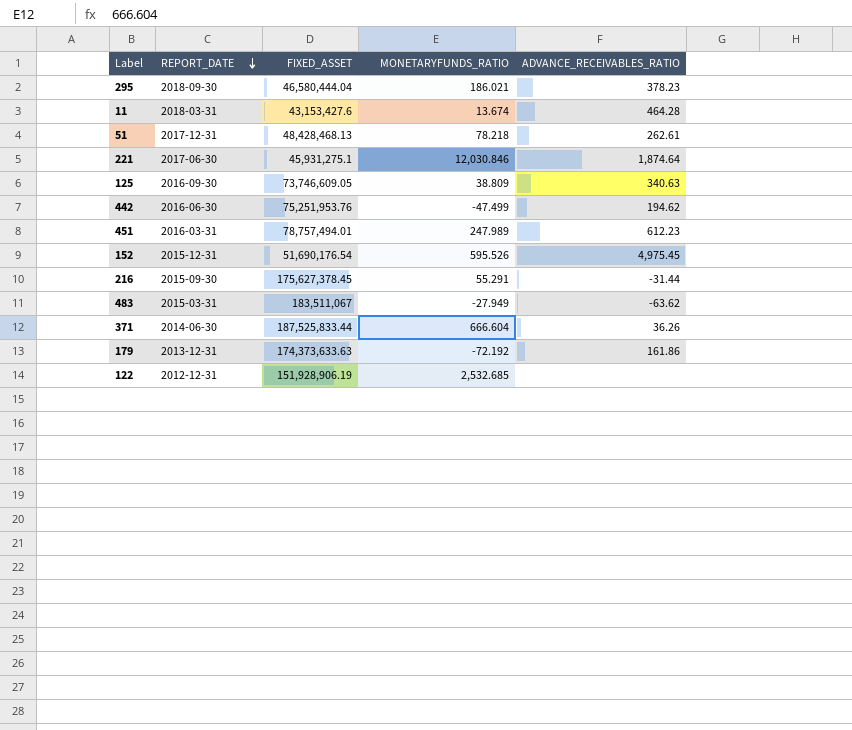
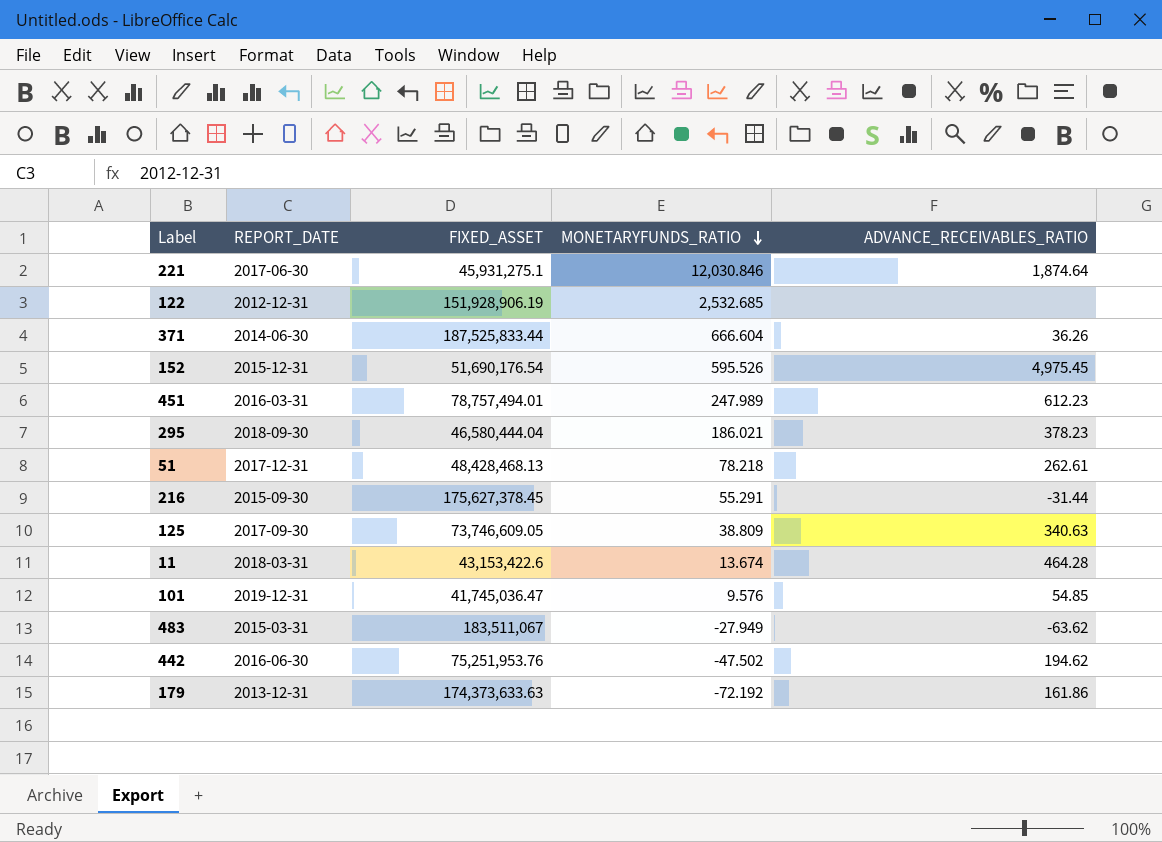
row order: REPORT_DATE descending -> MONETARYFUNDS_RATIO descending
125 | REPORT_DATE: 2016-09-30 -> 2017-09-30
11 | FIXED_ASSET: 43,153,427.6 -> 43,153,422.6
row 101: none -> 2019-12-31 | 41,745,036.47 | 9.576 | 54.85
442 | MONETARYFUNDS_RATIO: -47.499 -> -47.502

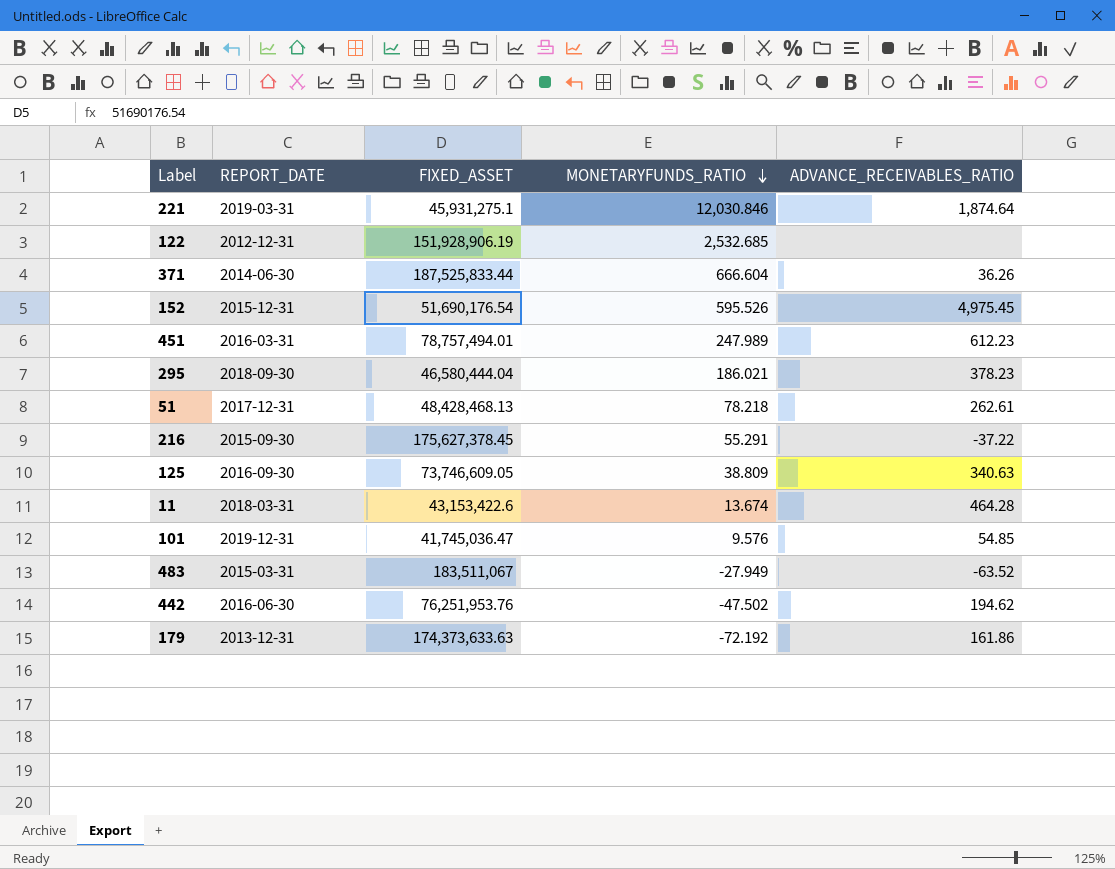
221 | REPORT_DATE: 2017-06-30 -> 2019-03-31
216 | ADVANCE_RECEIVABLES_RATIO: -31.44 -> -37.22
125 | REPORT_DATE: 2017-09-30 -> 2016-09-30
483 | ADVANCE_RECEIVABLES_RATIO: -63.62 -> -63.52
442 | FIXED_ASSET: 75,251,953.76 -> 76,251,953.76

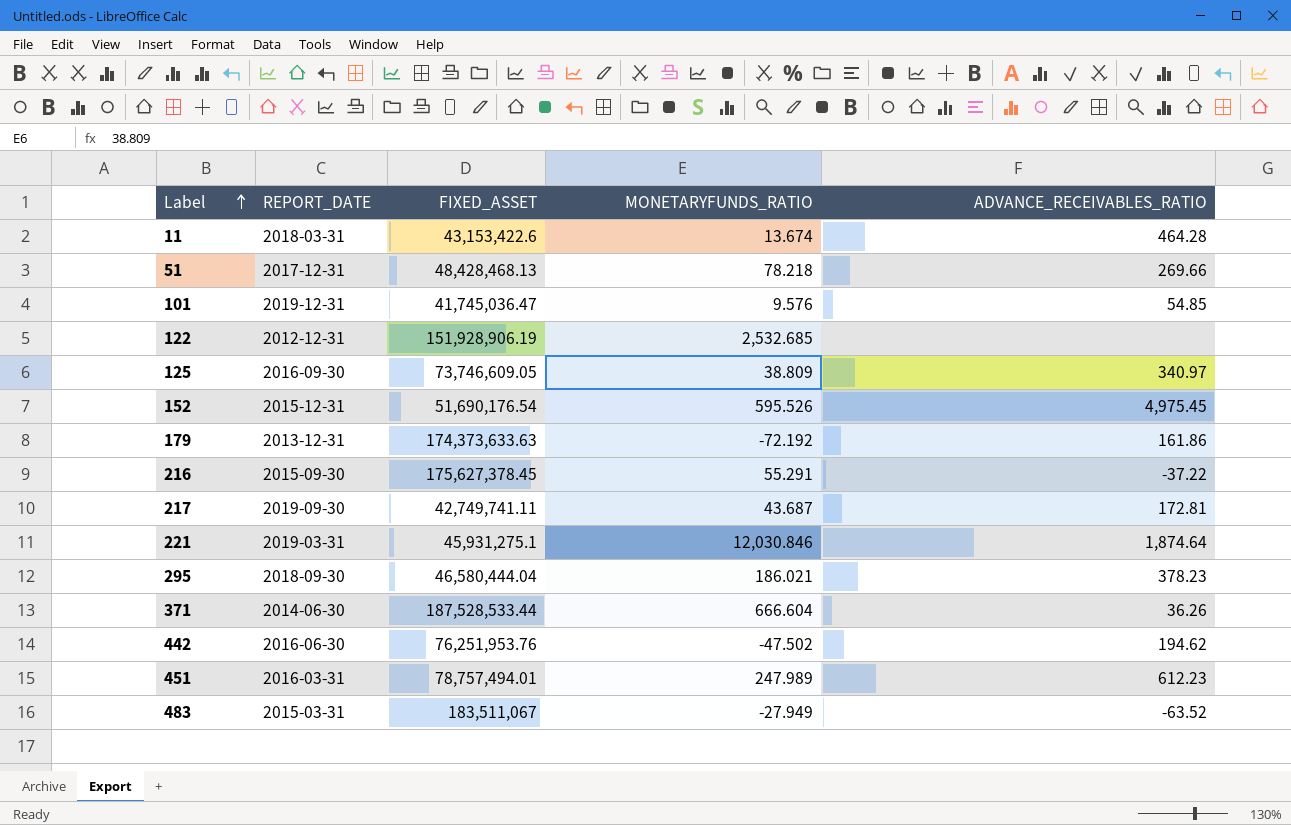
row order: MONETARYFUNDS_RATIO descending -> Label ascending
51 | ADVANCE_RECEIVABLES_RATIO: 262.61 -> 269.66
125 | ADVANCE_RECEIVABLES_RATIO: 340.63 -> 340.97
row 217: none -> 2019-09-30 | 42,749,741.11 | 43.687 | 172.81
371 | FIXED_ASSET: 187,525,833.44 -> 187,528,533.44

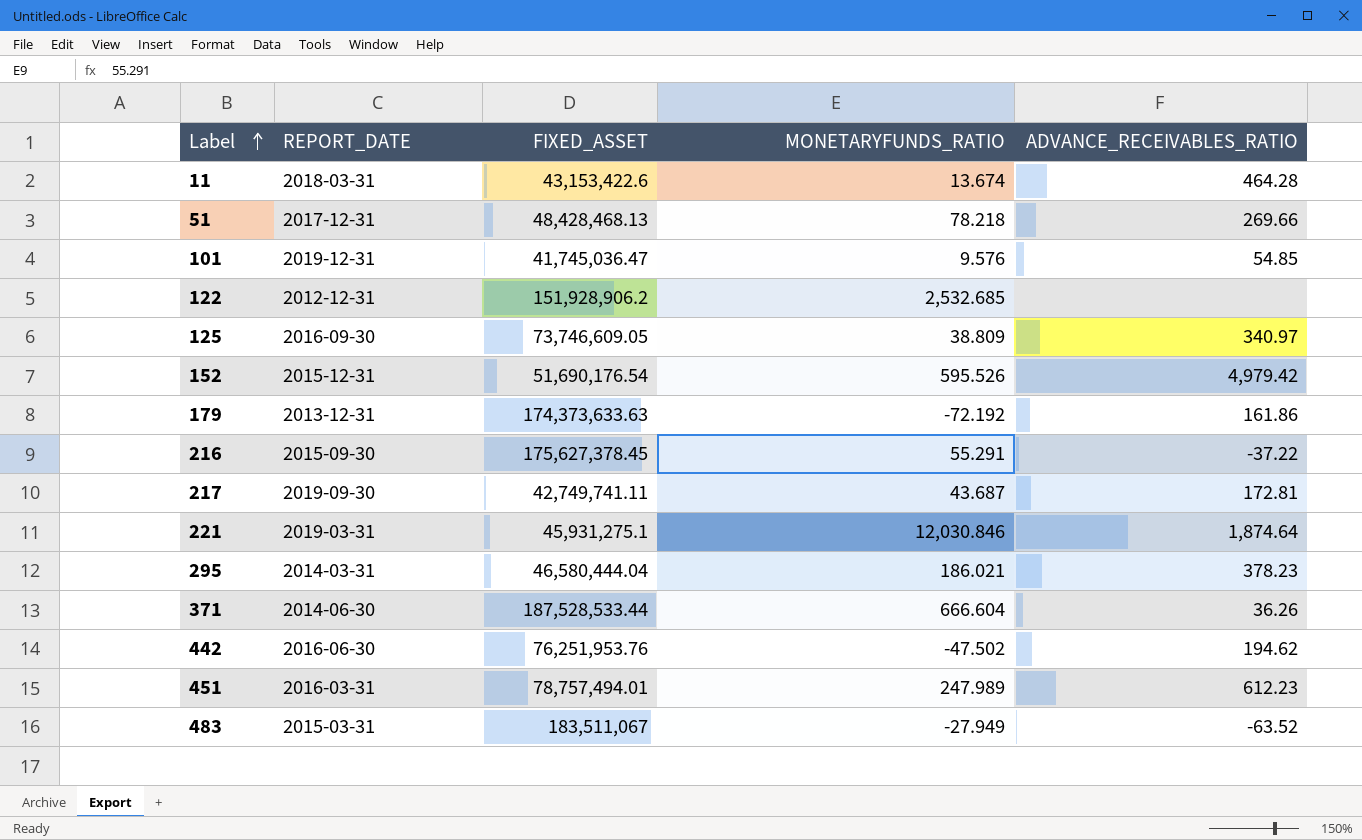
122 | FIXED_ASSET: 151,928,906.19 -> 151,928,906.2
152 | ADVANCE_RECEIVABLES_RATIO: 4,975.45 -> 4,979.42
295 | REPORT_DATE: 2018-09-30 -> 2014-03-31

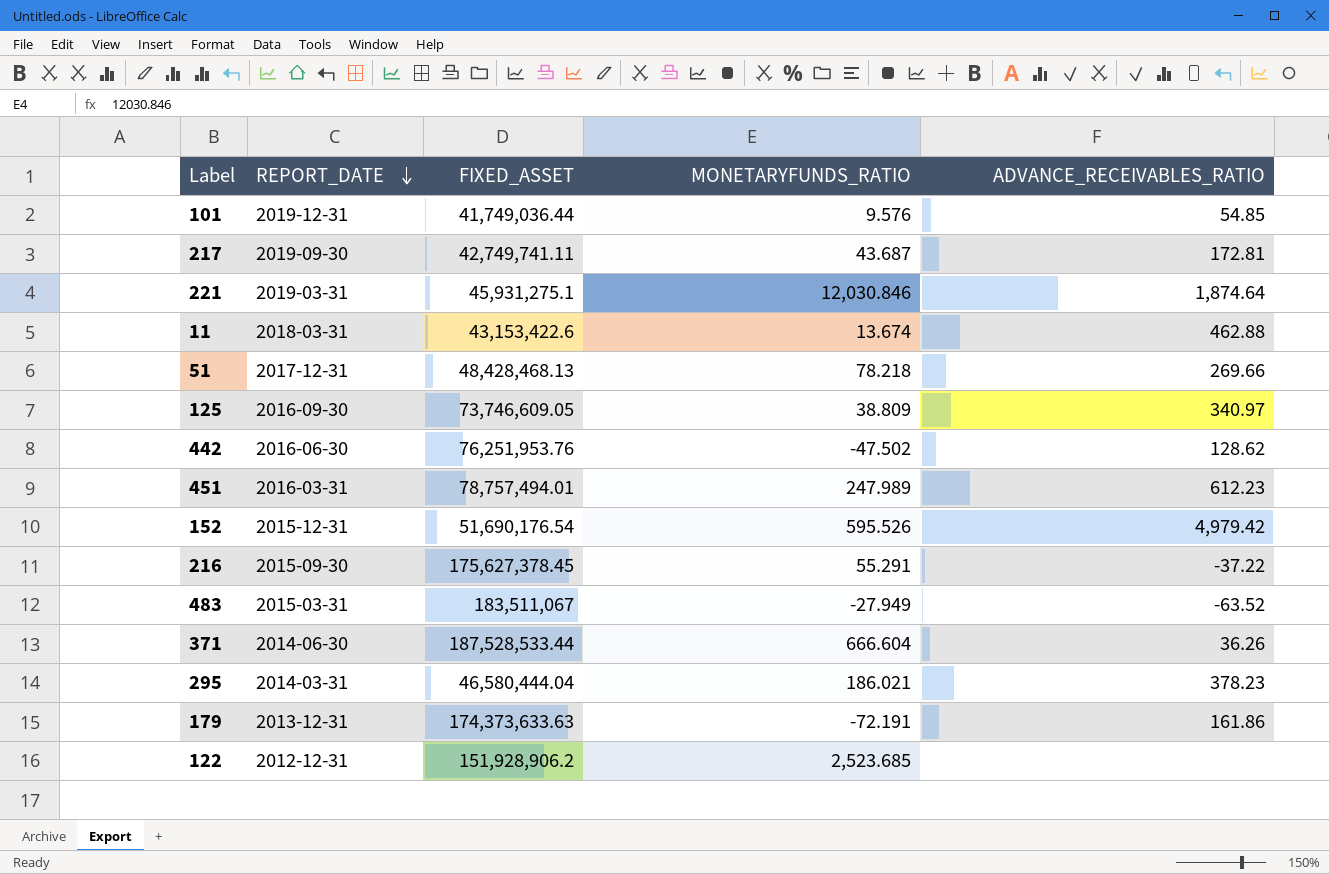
row order: Label ascending -> REPORT_DATE descending
101 | FIXED_ASSET: 41,745,036.47 -> 41,749,036.44
11 | ADVANCE_RECEIVABLES_RATIO: 464.28 -> 462.88
442 | ADVANCE_RECEIVABLES_RATIO: 194.62 -> 128.62
179 | MONETARYFUNDS_RATIO: -72.192 -> -72.191
122 | MONETARYFUNDS_RATIO: 2,532.685 -> 2,523.685

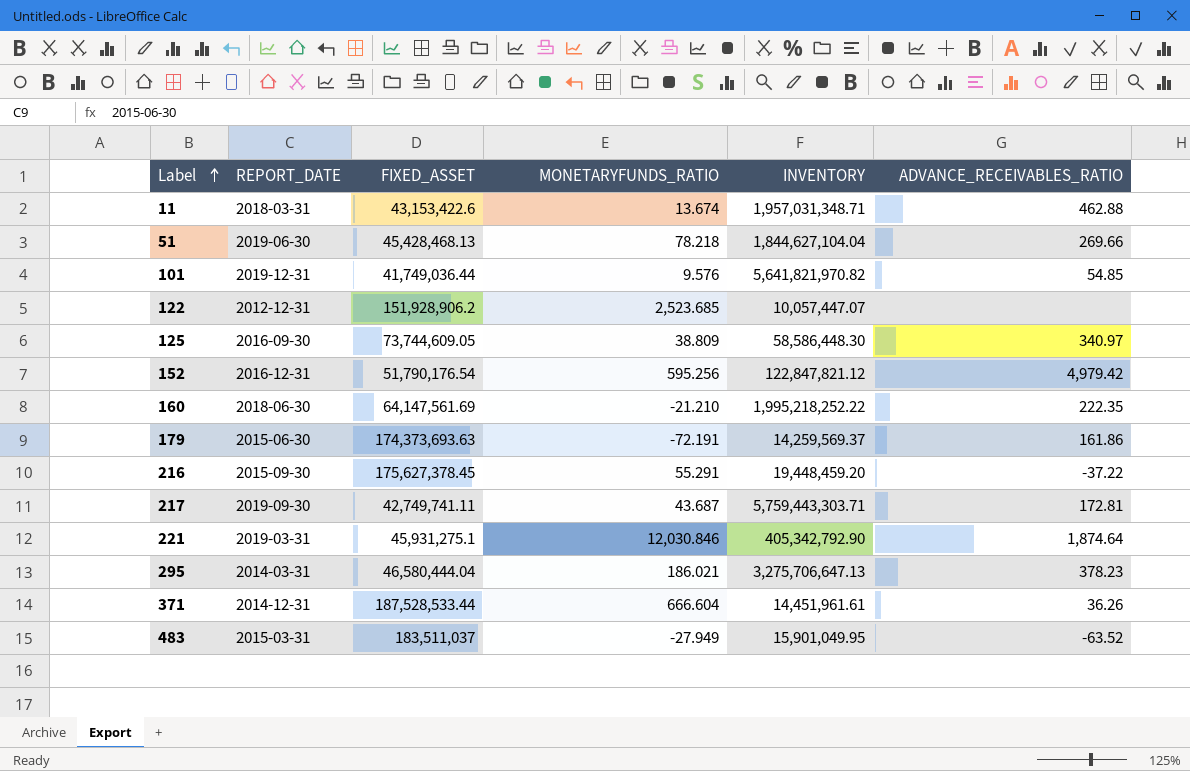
row order: REPORT_DATE descending -> Label ascending
column INVENTORY | position: none -> 5
row 442: 2016-06-30 | 76,251,953.76 | -47.502 | 128.62 -> none
row 451: 2016-03-31 | 78,757,494.01 | 247.989 | 612.23 -> none
51 | REPORT_DATE: 2017-12-31 -> 2019-06-30
51 | FIXED_ASSET: 48,428,468.13 -> 45,428,468.13
125 | FIXED_ASSET: 73,746,609.05 -> 73,744,609.05
152 | REPORT_DATE: 2015-12-31 -> 2016-12-31
152 | FIXED_ASSET: 51,690,176.54 -> 51,790,176.54
152 | MONETARYFUNDS_RATIO: 595.526 -> 595.256
row 160: none -> 2018-06-30 | 64,147,561.69 | -21.210 | 1,995,218,252.22 | 222.35
179 | REPORT_DATE: 2013-12-31 -> 2015-06-30
179 | FIXED_ASSET: 174,373,633.63 -> 174,373,693.63
371 | REPORT_DATE: 2014-06-30 -> 2014-12-31
483 | FIXED_ASSET: 183,511,067 -> 183,511,037

